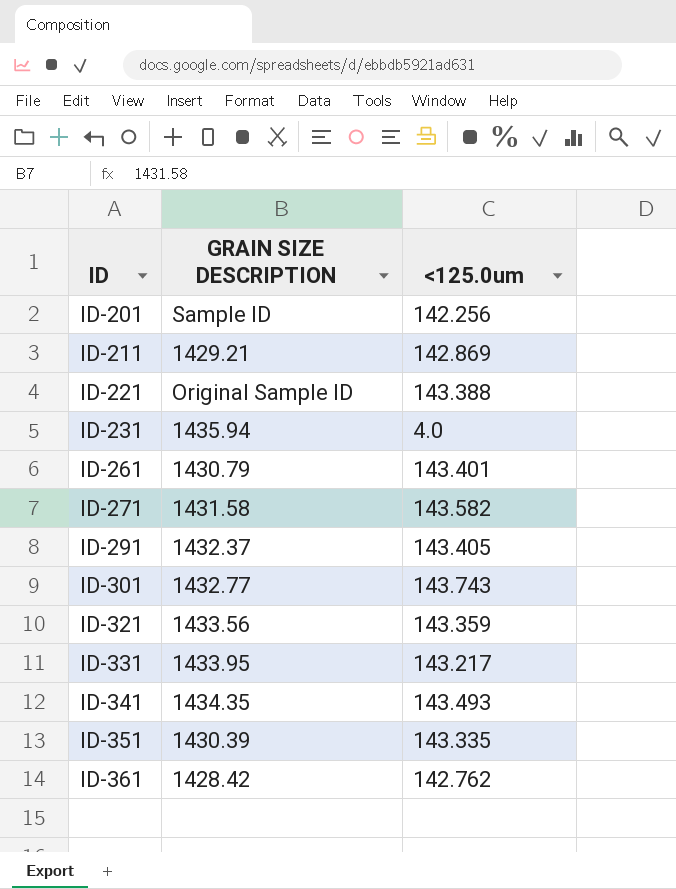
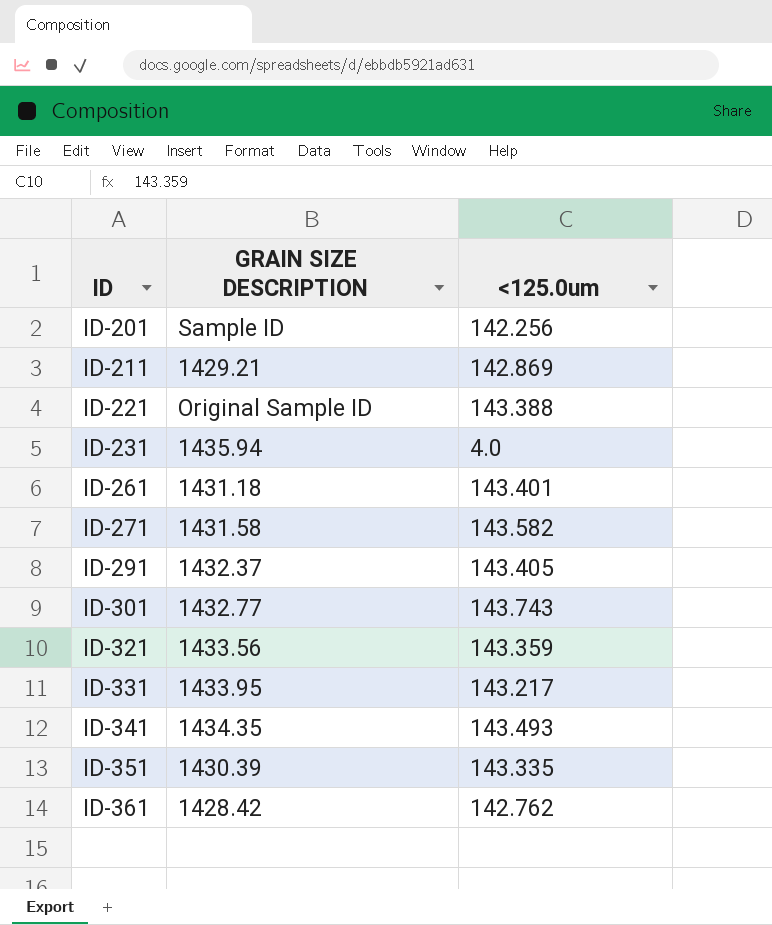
ID-261 | GRAIN SIZE DESCRIPTION: 1430.79 -> 1431.18

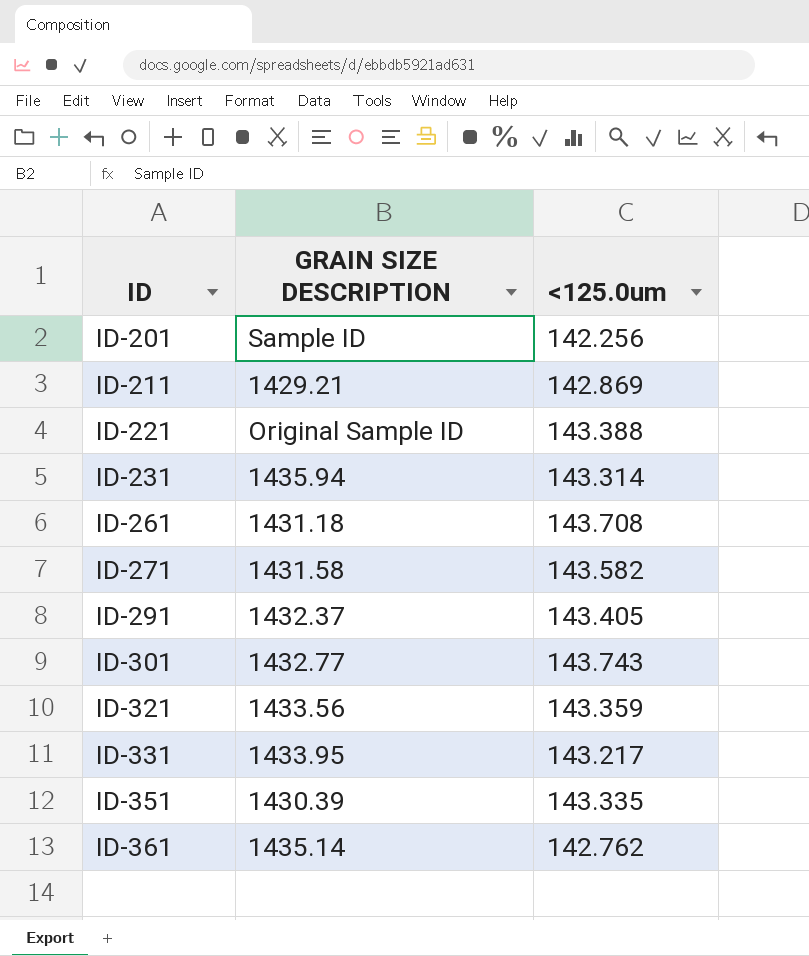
row ID-341: 1434.35 | 143.493 -> none
ID-231 | <125.0um: 4.0 -> 143.314
ID-261 | <125.0um: 143.401 -> 143.708
ID-361 | GRAIN SIZE DESCRIPTION: 1428.42 -> 1435.14

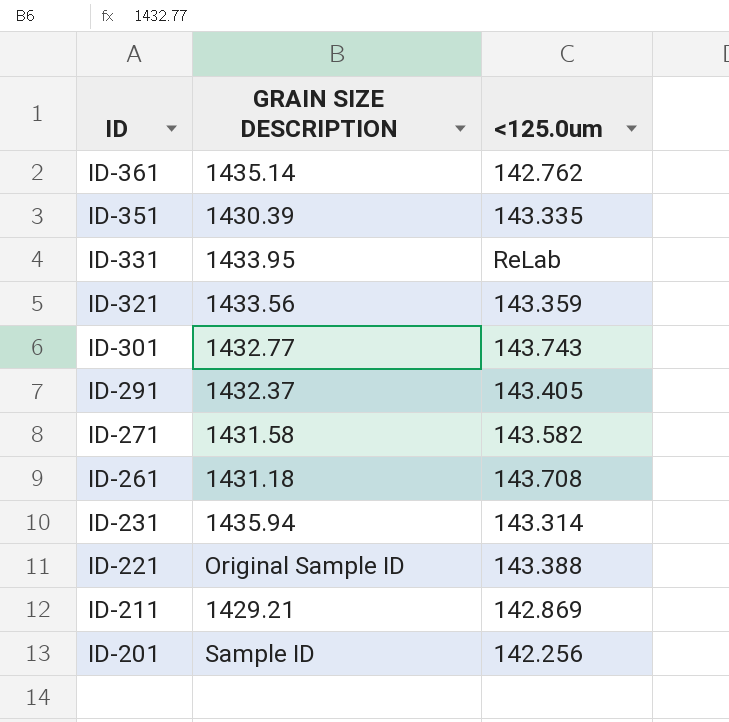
row order: ID ascending -> ID descending
ID-331 | <125.0um: 143.217 -> ReLab

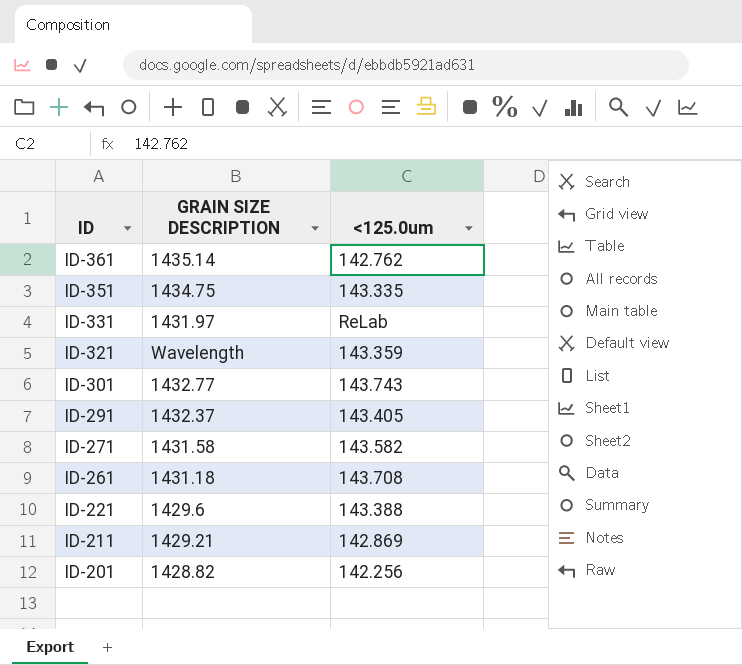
row ID-231: 1435.94 | 143.314 -> none
ID-351 | GRAIN SIZE DESCRIPTION: 1430.39 -> 1434.75
ID-331 | GRAIN SIZE DESCRIPTION: 1433.95 -> 1431.97
ID-321 | GRAIN SIZE DESCRIPTION: 1433.56 -> Wavelength
ID-221 | GRAIN SIZE DESCRIPTION: Original Sample ID -> 1429.6
ID-201 | GRAIN SIZE DESCRIPTION: Sample ID -> 1428.82

